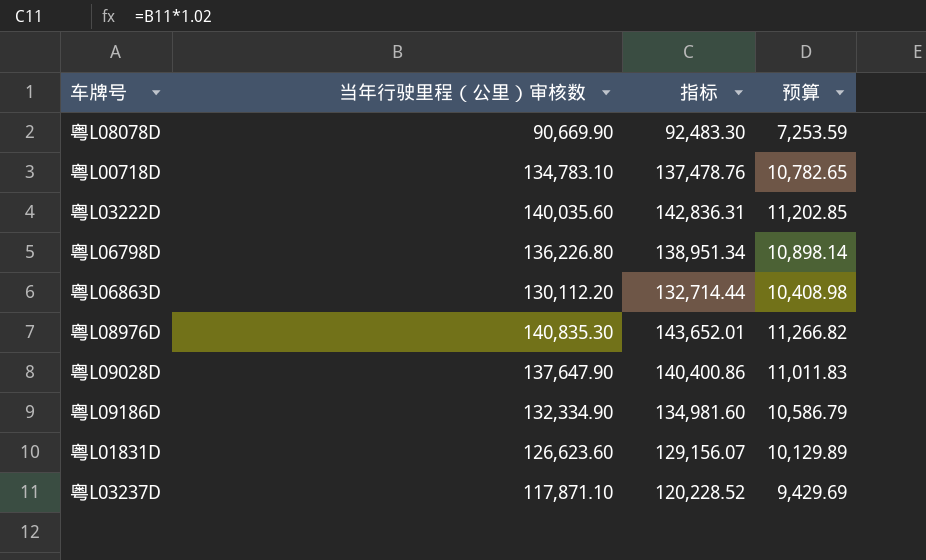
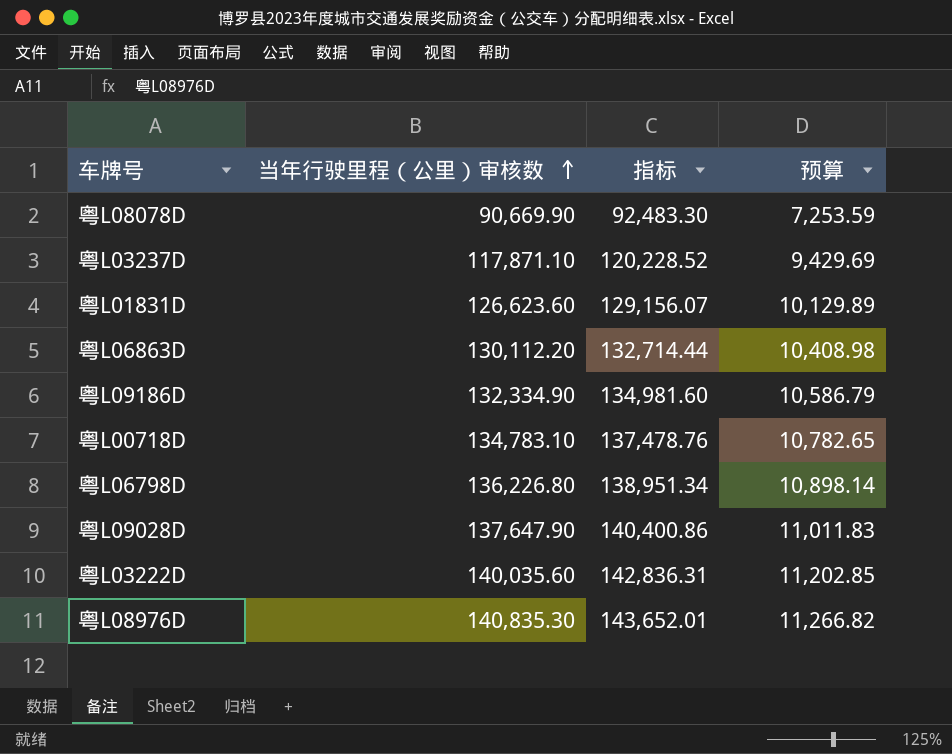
row order: none -> 当年行驶里程（公里）审核数 ascending

